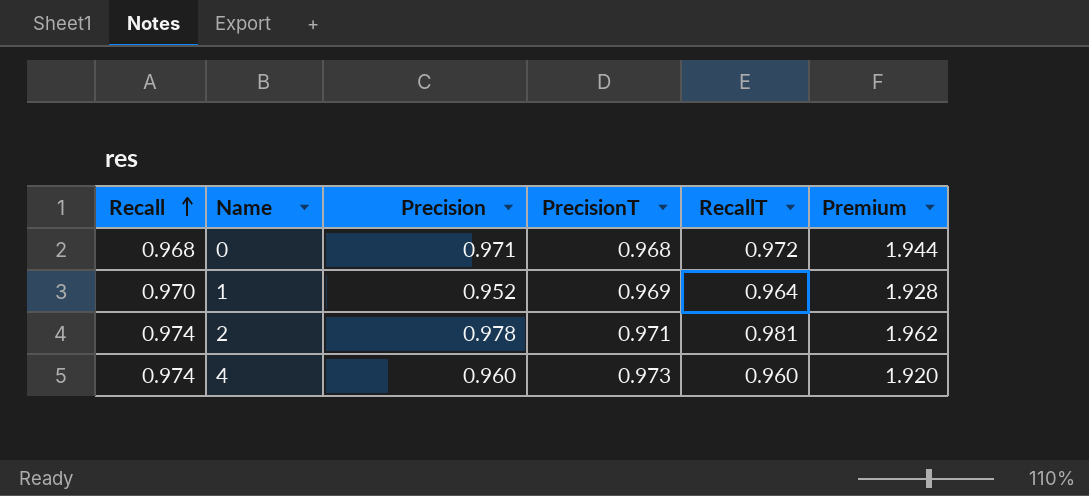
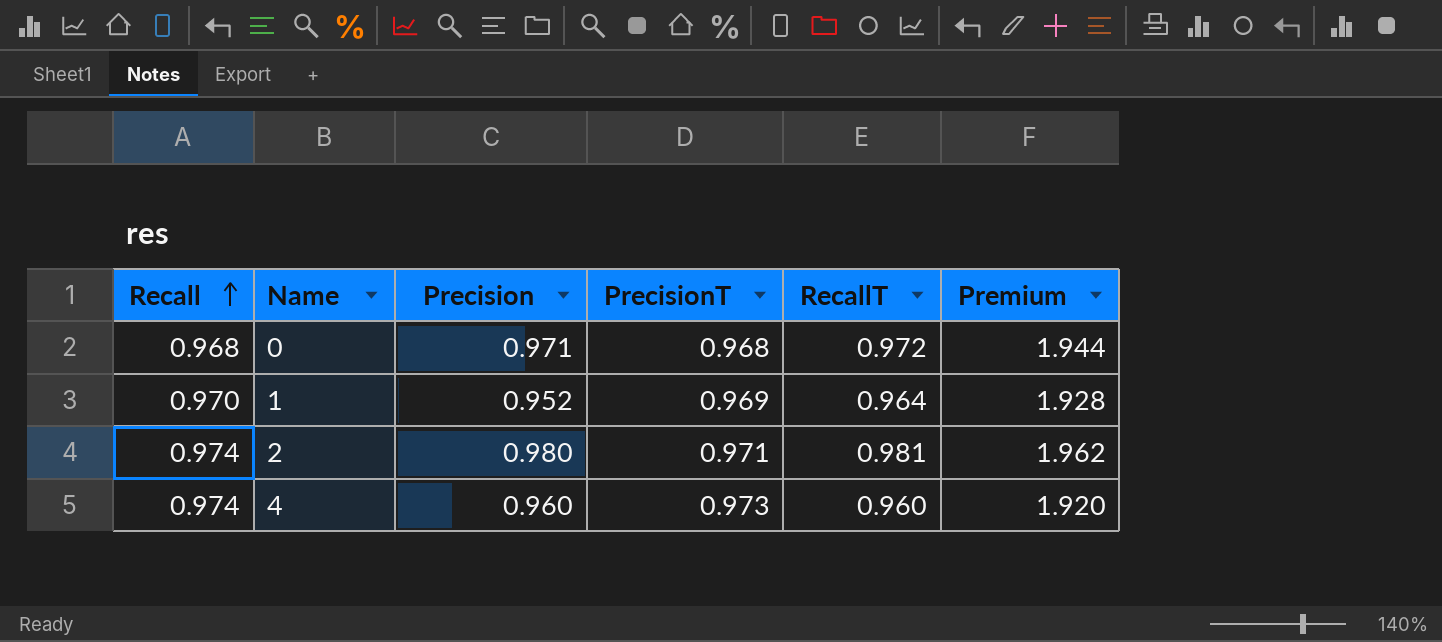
2 | Precision: 0.978 -> 0.980

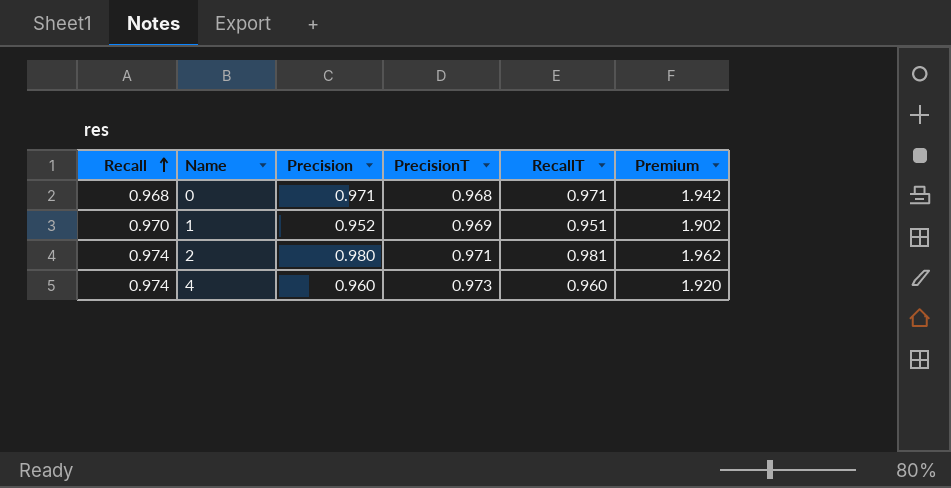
0 | RecallT: 0.972 -> 0.971
0 | Premium: 1.944 -> 1.942
1 | RecallT: 0.964 -> 0.951
1 | Premium: 1.928 -> 1.902

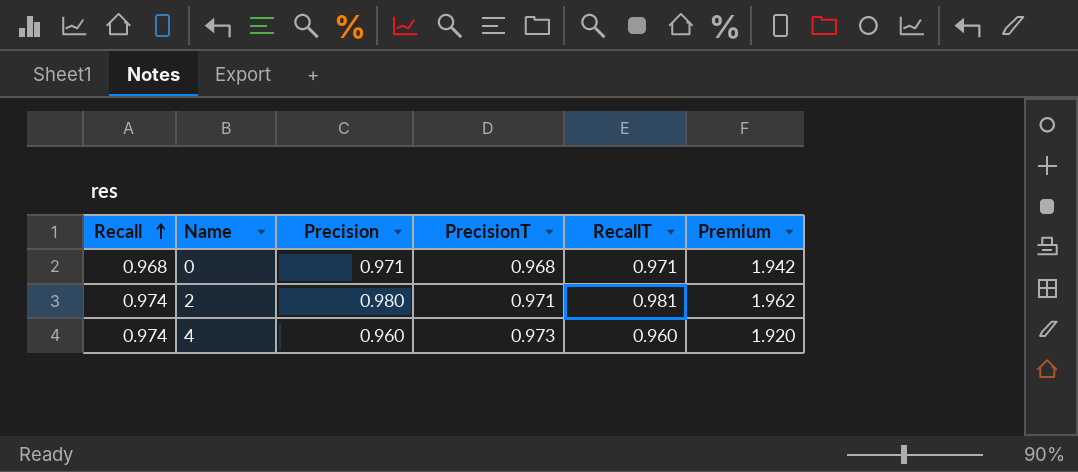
row 1: 0.970 | 0.952 | 0.969 | 0.951 | 1.902 -> none

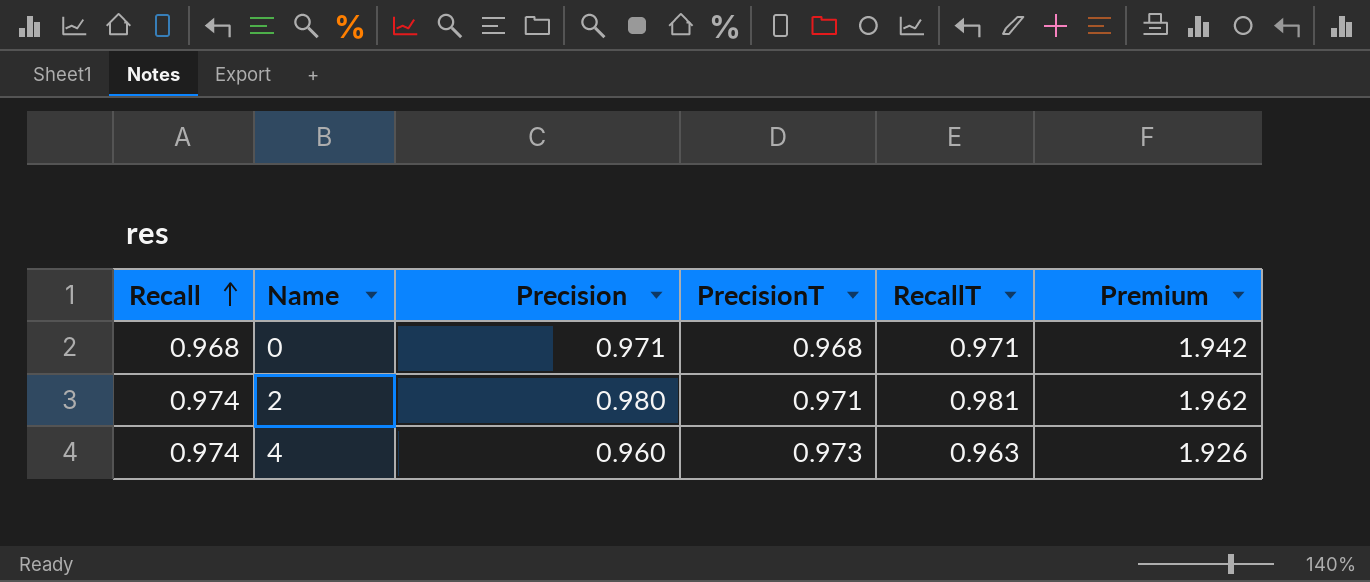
4 | RecallT: 0.960 -> 0.963
4 | Premium: 1.920 -> 1.926

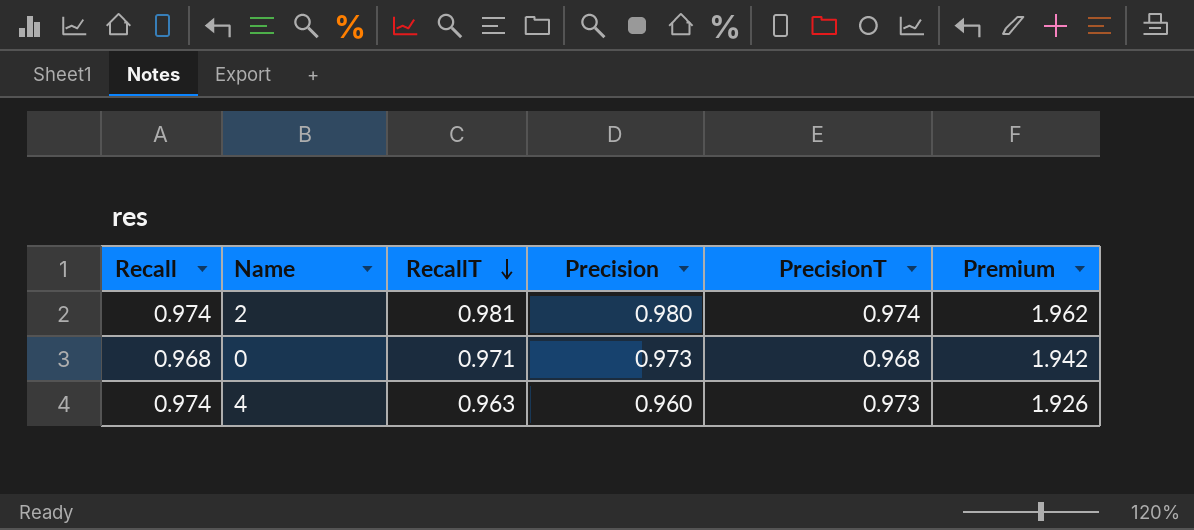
row order: Recall ascending -> RecallT descending
column RecallT | position: 5 -> 3
2 | PrecisionT: 0.971 -> 0.974
0 | Precision: 0.971 -> 0.973

